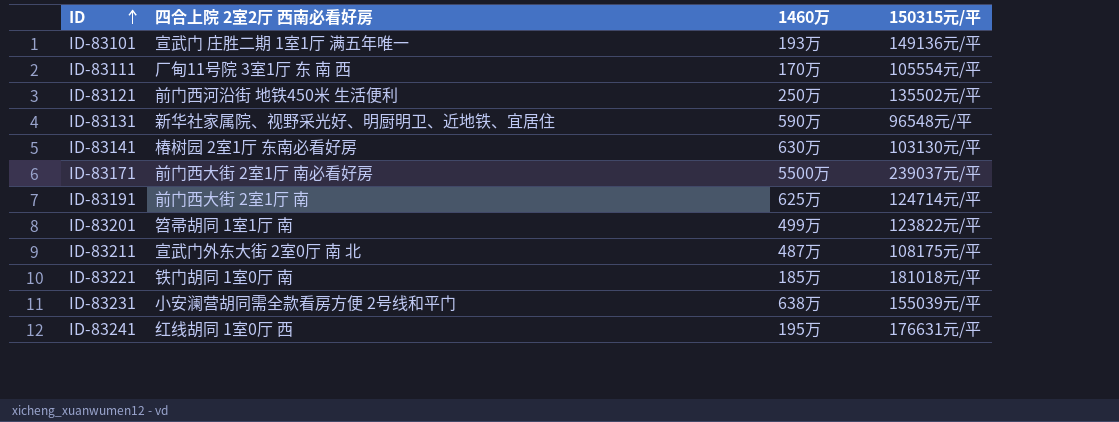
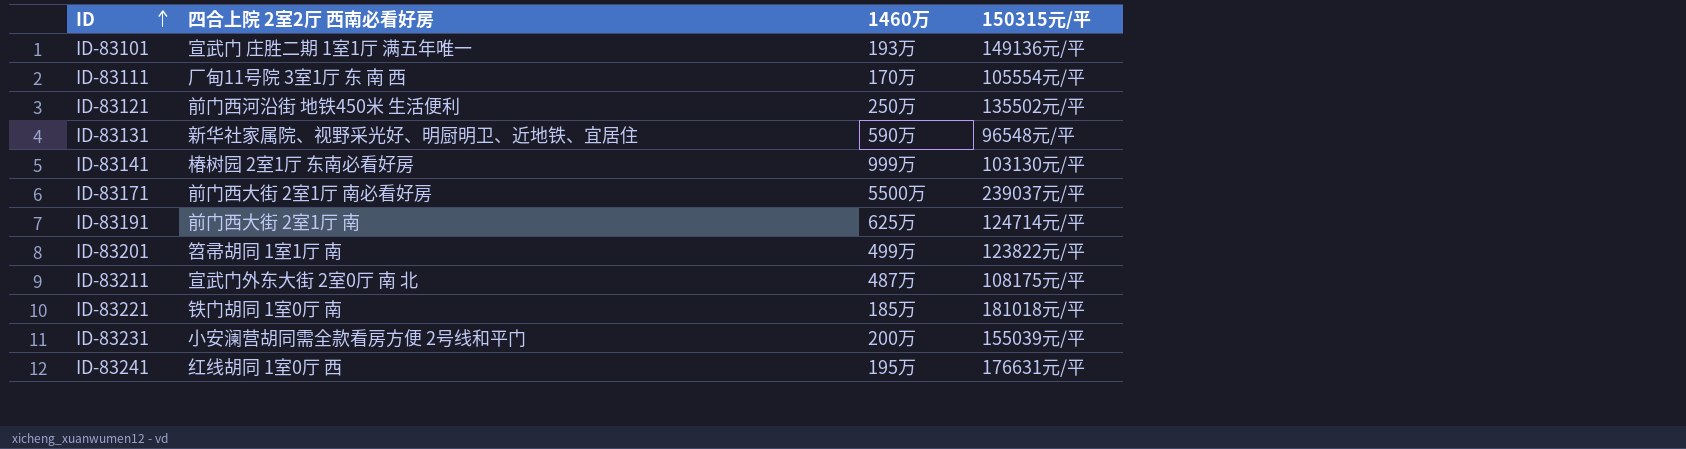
ID-83141 | 1460万: 630万 -> 999万
ID-83231 | 1460万: 638万 -> 200万

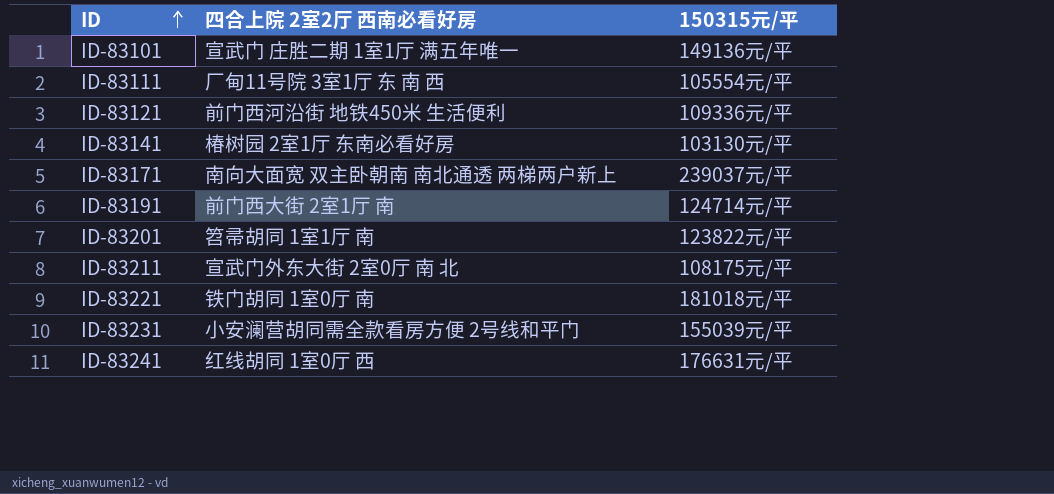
column 1460万 | position: 3 -> none
row ID-83131: 新华社家属院、视野采光好、明厨明卫、近地铁、宜居住 | 590万 | 96548元/平 -> none
ID-83121 | 150315元/平: 135502元/平 -> 109336元/平
ID-83171 | 四合上院 2室2厅 西南必看好房: 前门西大街 2室1厅 南必看好房 -> 南向大面宽 双主卧朝南 南北通透 两梯两户新上

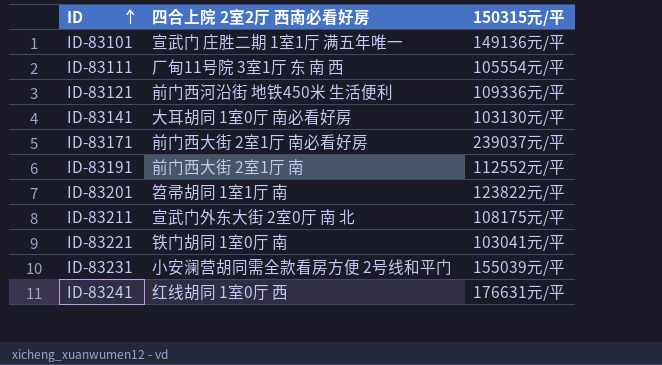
ID-83141 | 四合上院 2室2厅 西南必看好房: 椿树园 2室1厅 东南必看好房 -> 大耳胡同 1室0厅 南必看好房
ID-83171 | 四合上院 2室2厅 西南必看好房: 南向大面宽 双主卧朝南 南北通透 两梯两户新上 -> 前门西大街 2室1厅 南必看好房
ID-83191 | 150315元/平: 124714元/平 -> 112552元/平
ID-83221 | 150315元/平: 181018元/平 -> 103041元/平

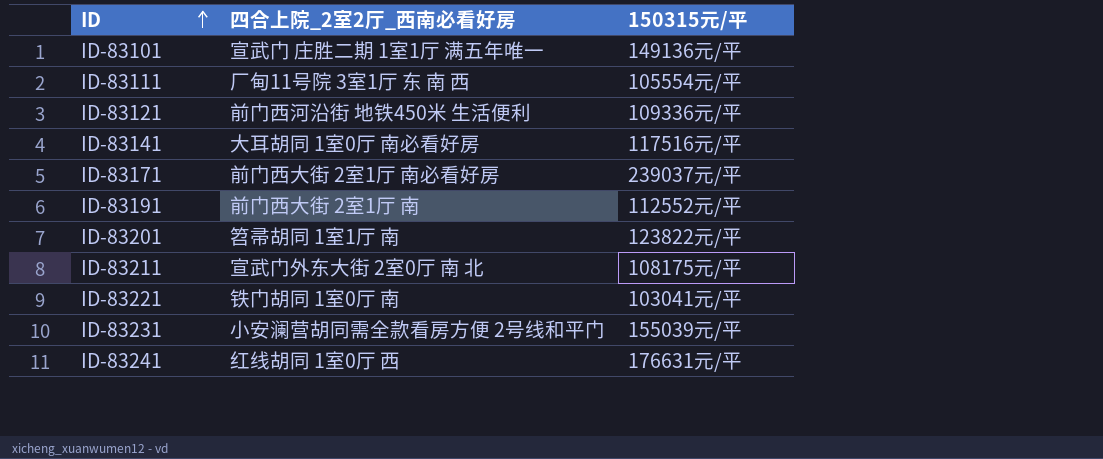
column name: 四合上院 2室2厅 西南必看好房 -> 四合上院_2室2厅_西南必看好房
ID-83141 | 150315元/平: 103130元/平 -> 117516元/平

